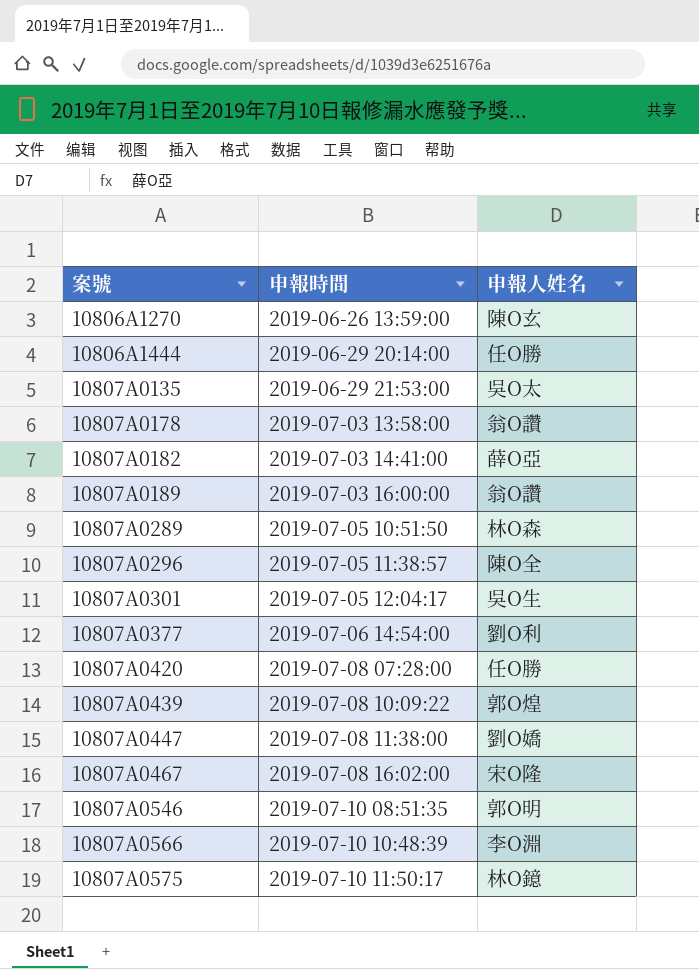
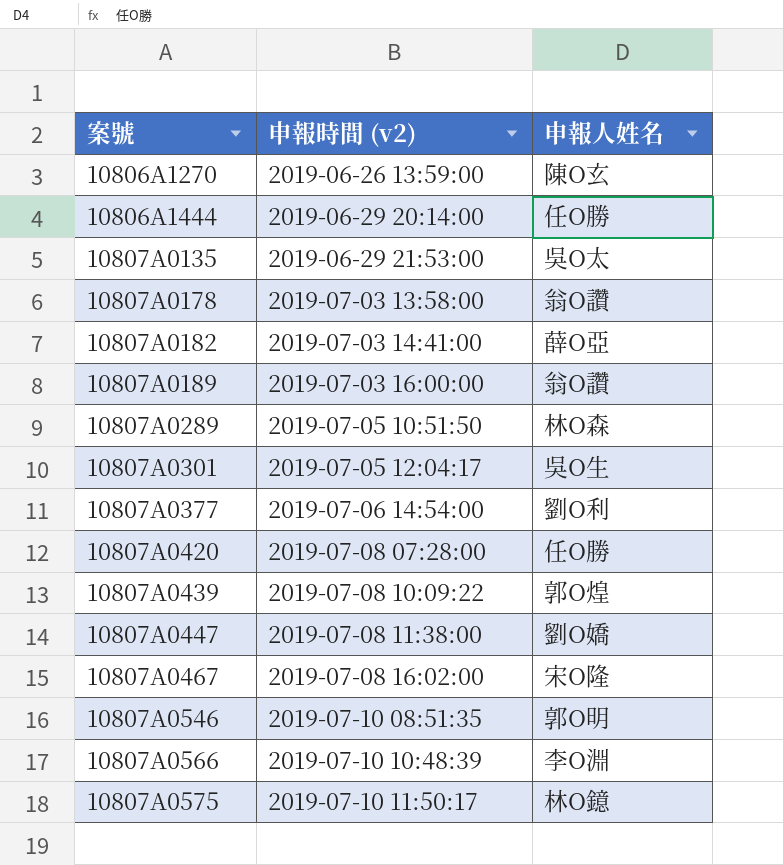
column name: 申報時間 -> 申報時間 (v2)
row 10807A0296: 2019-07-05 11:38:57 | 陳O全 -> none

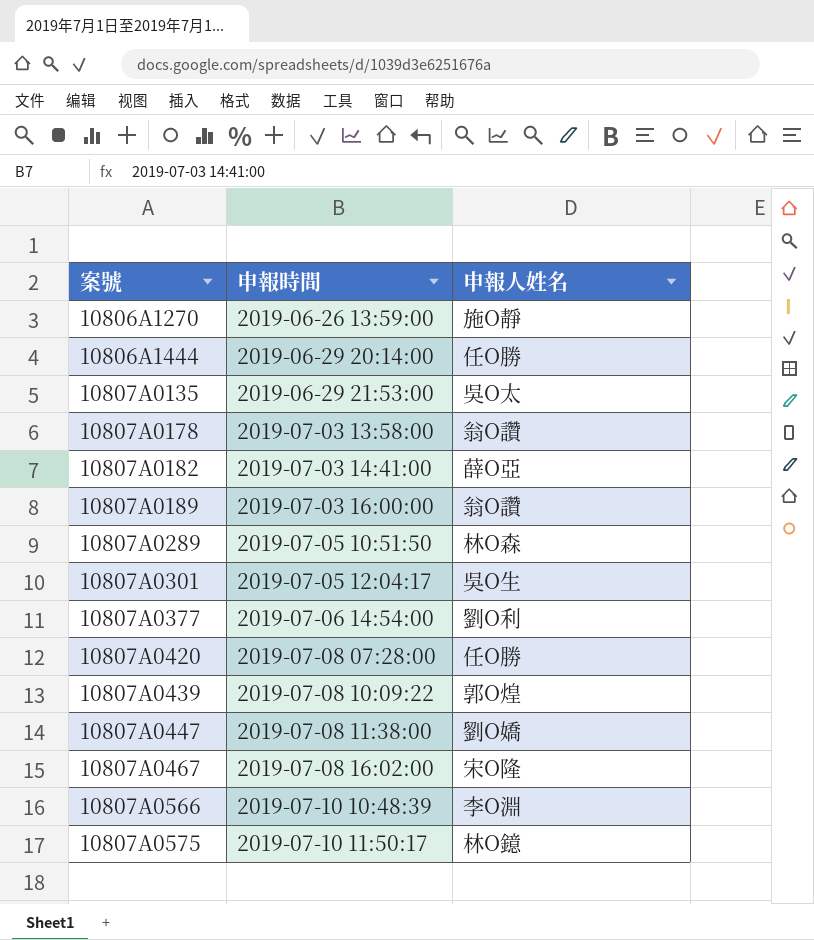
column name: 申報時間 (v2) -> 申報時間
row 10807A0546: 2019-07-10 08:51:35 | 郭O明 -> none
10806A1270 | 申報人姓名: 陳O玄 -> 施O靜

